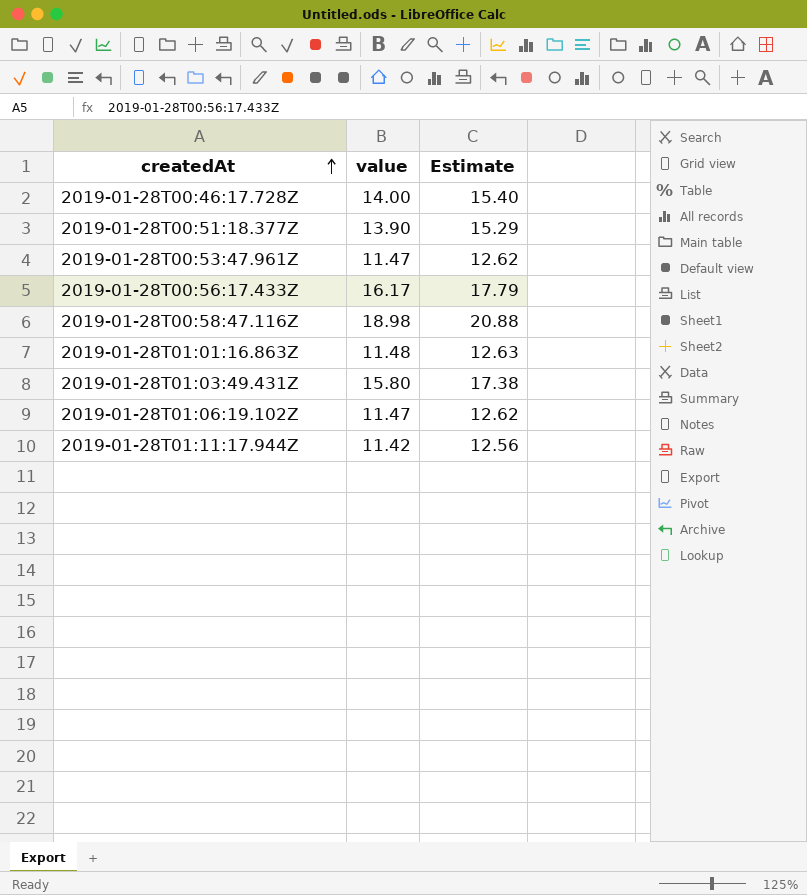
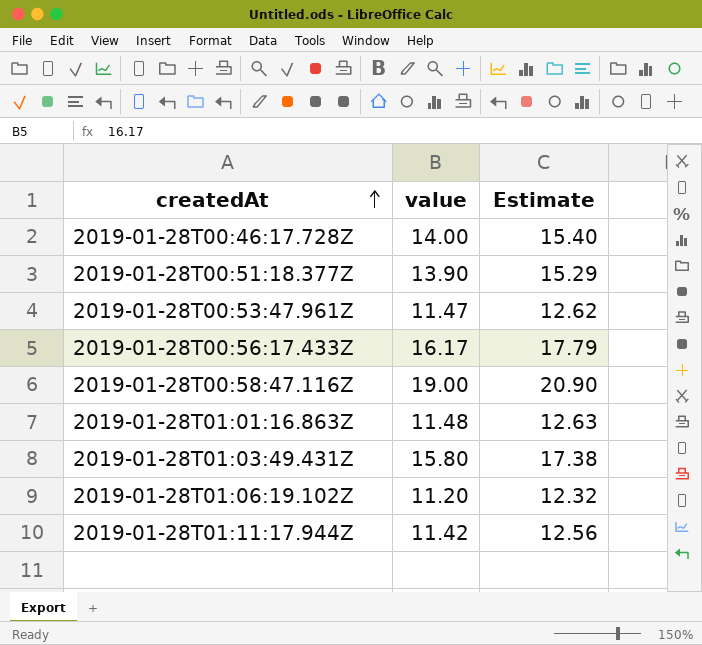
2019-01-28T00:58:47.116Z | value: 18.98 -> 19.00
2019-01-28T00:58:47.116Z | Estimate: 20.88 -> 20.90
2019-01-28T01:06:19.102Z | value: 11.47 -> 11.20
2019-01-28T01:06:19.102Z | Estimate: 12.62 -> 12.32

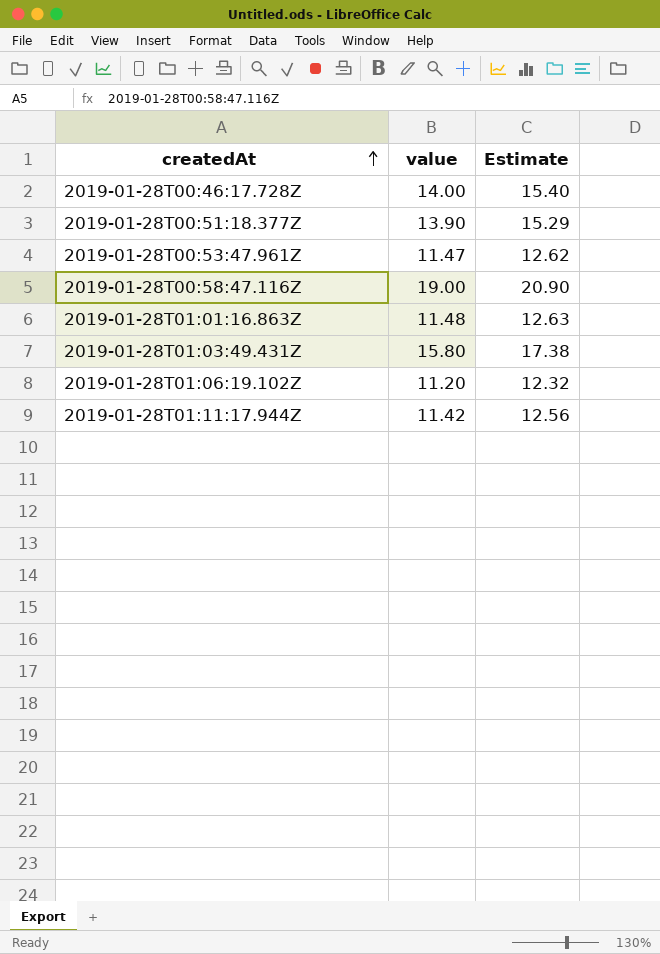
row 2019-01-28T00:56:17.433Z: 16.17 | 17.79 -> none

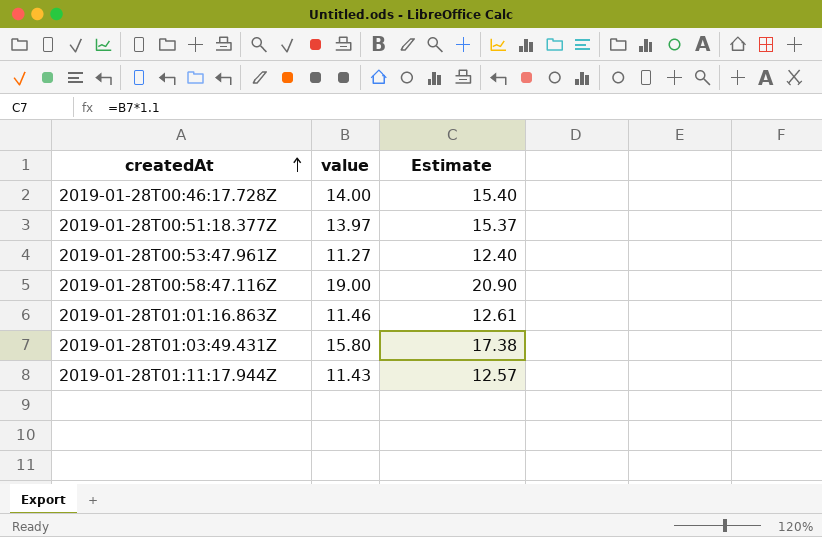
row 2019-01-28T01:06:19.102Z: 11.20 | 12.32 -> none
2019-01-28T00:51:18.377Z | value: 13.90 -> 13.97
2019-01-28T00:51:18.377Z | Estimate: 15.29 -> 15.37
2019-01-28T00:53:47.961Z | value: 11.47 -> 11.27
2019-01-28T00:53:47.961Z | Estimate: 12.62 -> 12.40
2019-01-28T01:01:16.863Z | value: 11.48 -> 11.46
2019-01-28T01:01:16.863Z | Estimate: 12.63 -> 12.61
2019-01-28T01:11:17.944Z | value: 11.42 -> 11.43
2019-01-28T01:11:17.944Z | Estimate: 12.56 -> 12.57

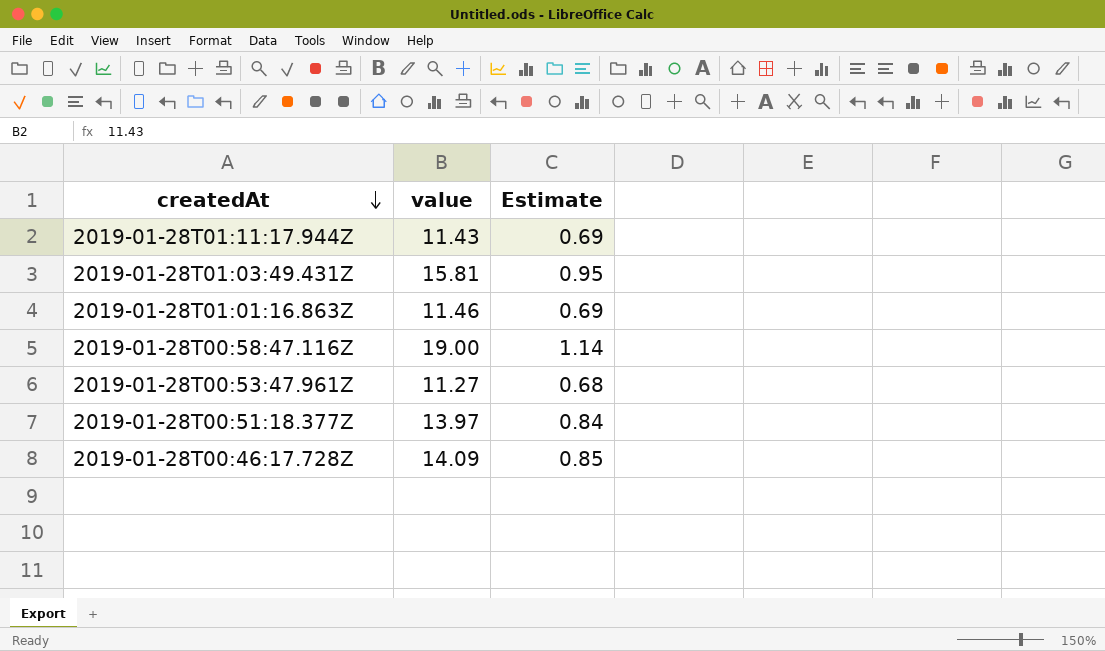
row order: createdAt ascending -> createdAt descending
column Estimate | formula: [value] * 1.1 -> [value] * 0.06
2019-01-28T01:03:49.431Z | value: 15.80 -> 15.81
2019-01-28T00:46:17.728Z | value: 14.00 -> 14.09

